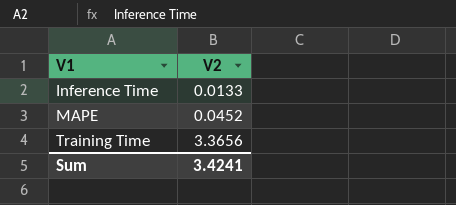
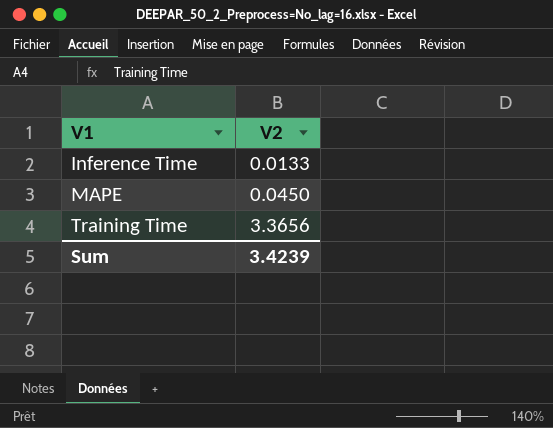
MAPE | V2: 0.0452 -> 0.0450
Sum | V2: 3.4241 -> 3.4239

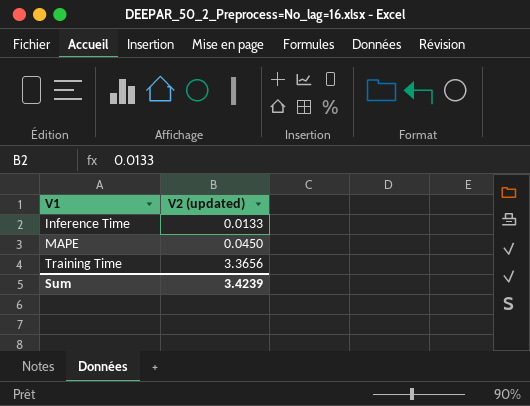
column name: V2 -> V2 (updated)

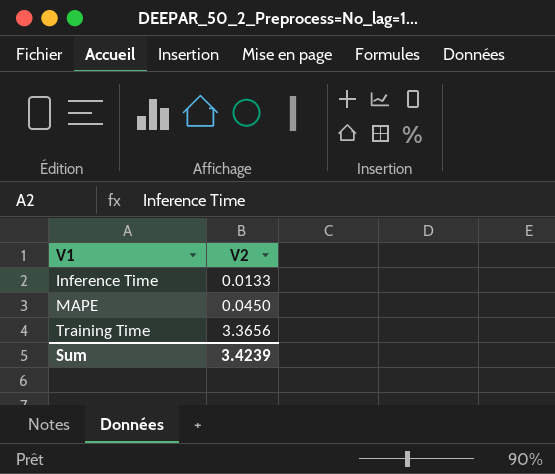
column name: V2 (updated) -> V2

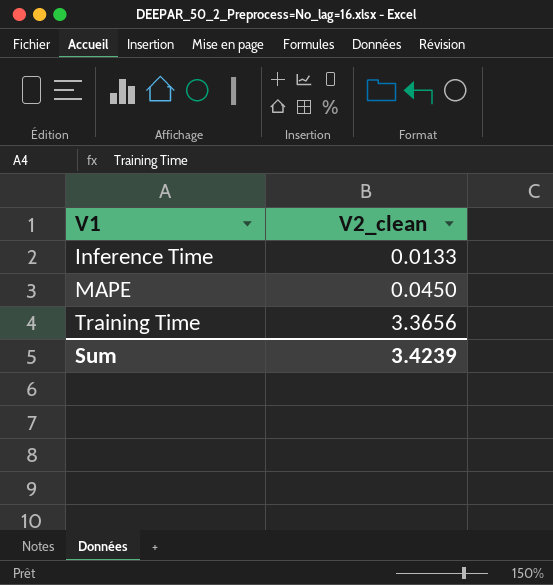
column name: V2 -> V2_clean

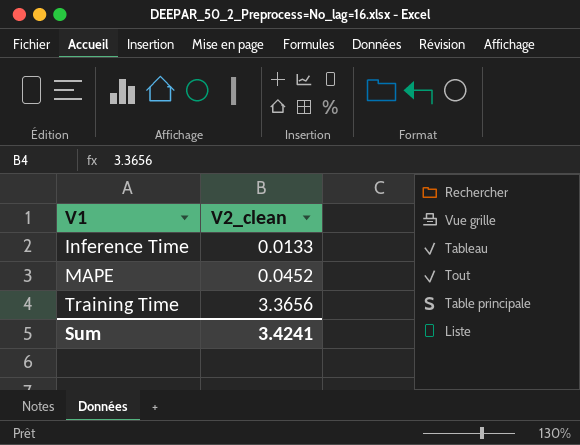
MAPE | V2_clean: 0.0450 -> 0.0452
Sum | V2_clean: 3.4239 -> 3.4241

